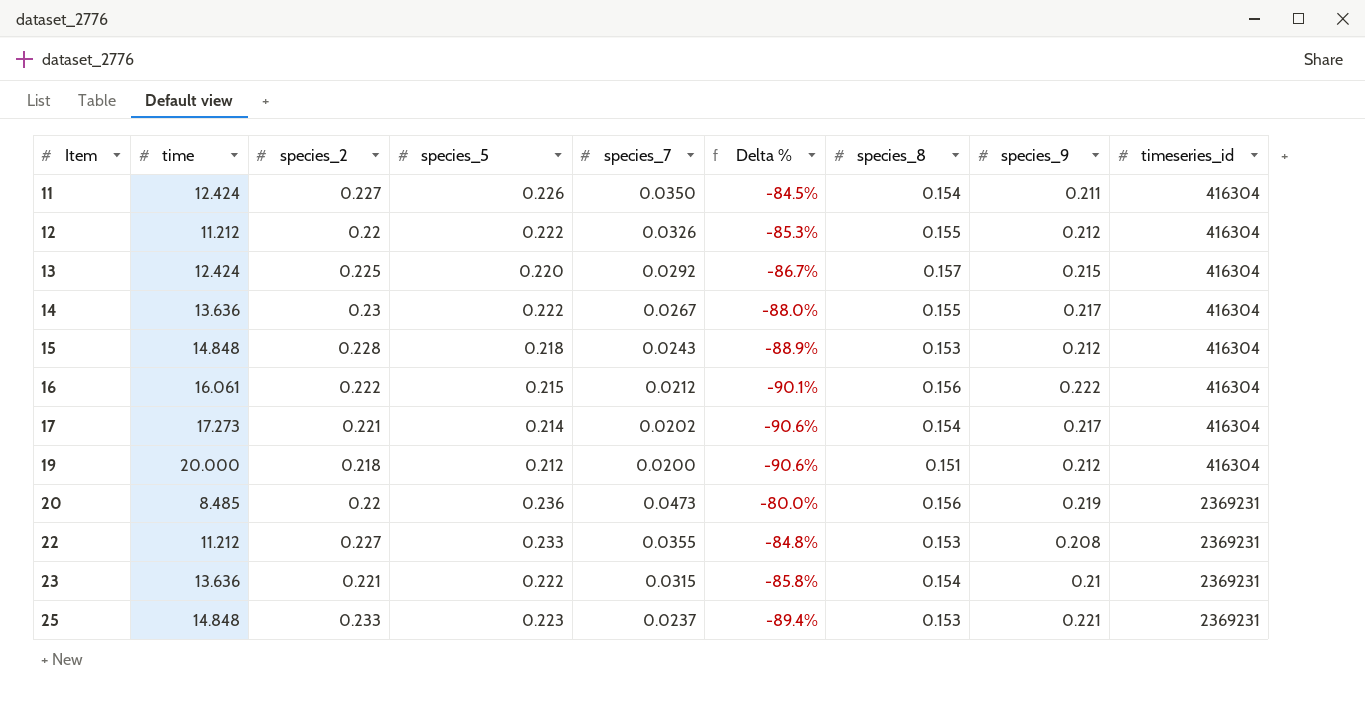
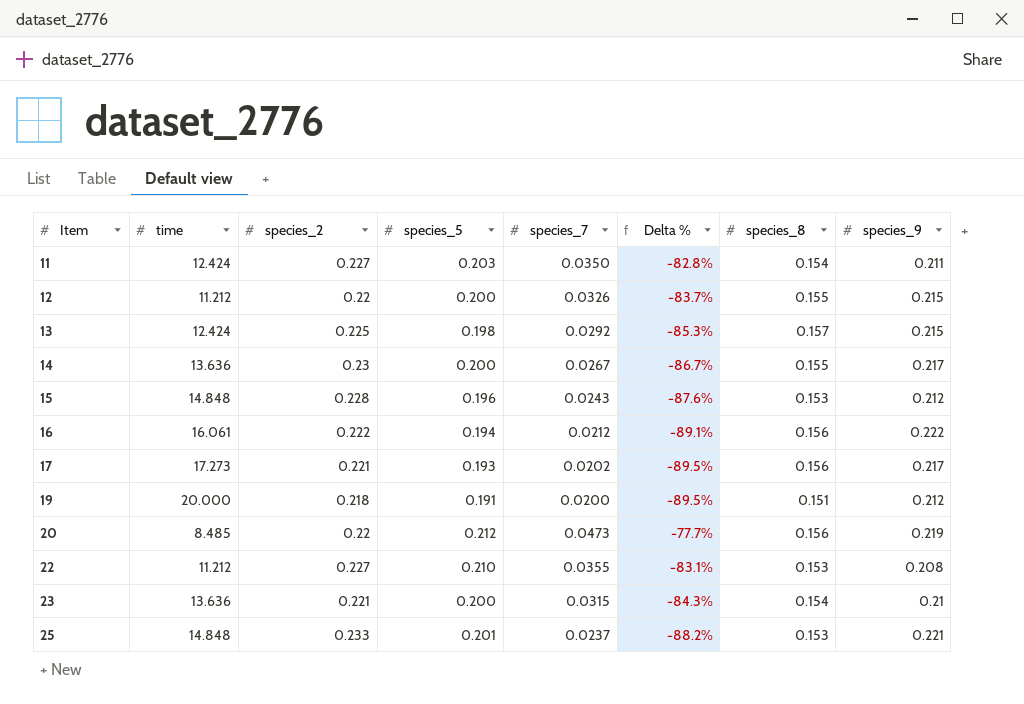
column timeseries_id | position: 9 -> none
11 | species_5: 0.226 -> 0.203
11 | Delta %: -84.5% -> -82.8%
12 | species_5: 0.222 -> 0.200
12 | Delta %: -85.3% -> -83.7%
12 | species_9: 0.212 -> 0.215
13 | species_5: 0.220 -> 0.198
13 | Delta %: -86.7% -> -85.3%
14 | species_5: 0.222 -> 0.200
14 | Delta %: -88.0% -> -86.7%
15 | species_5: 0.218 -> 0.196
15 | Delta %: -88.9% -> -87.6%
16 | species_5: 0.215 -> 0.194
16 | Delta %: -90.1% -> -89.1%
17 | species_5: 0.214 -> 0.193
17 | Delta %: -90.6% -> -89.5%
17 | species_8: 0.154 -> 0.156
19 | species_5: 0.212 -> 0.191
19 | Delta %: -90.6% -> -89.5%
20 | species_5: 0.236 -> 0.212
20 | Delta %: -80.0% -> -77.7%
22 | species_5: 0.233 -> 0.210
22 | Delta %: -84.8% -> -83.1%
23 | species_5: 0.222 -> 0.200
23 | Delta %: -85.8% -> -84.3%
25 | species_5: 0.223 -> 0.201
25 | Delta %: -89.4% -> -88.2%

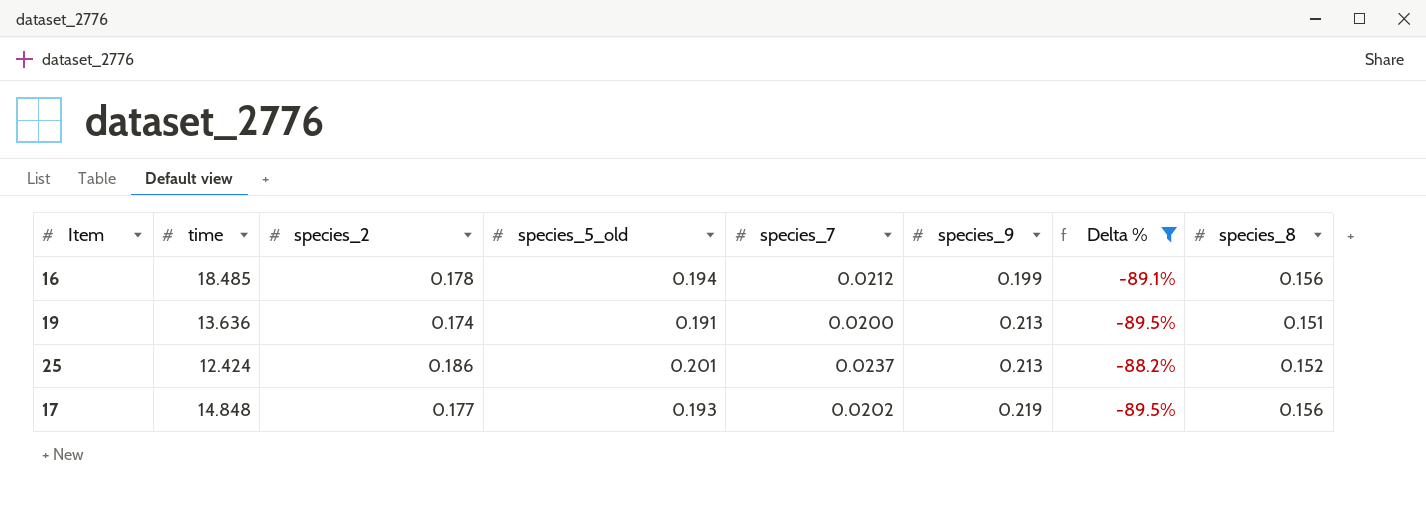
filter: none -> Delta % <= -88.2%
row order: Item ascending -> species_9 ascending
column name: species_5 -> species_5_old
column species_9 | position: 8 -> 6
16 | time: 16.061 -> 18.485
16 | species_2: 0.222 -> 0.178
16 | species_9: 0.222 -> 0.199
19 | time: 20.000 -> 13.636
19 | species_2: 0.218 -> 0.174
19 | species_9: 0.212 -> 0.213
25 | time: 14.848 -> 12.424
25 | species_2: 0.233 -> 0.186
25 | species_9: 0.221 -> 0.213
25 | species_8: 0.153 -> 0.152
17 | time: 17.273 -> 14.848
17 | species_2: 0.221 -> 0.177
17 | species_9: 0.217 -> 0.219

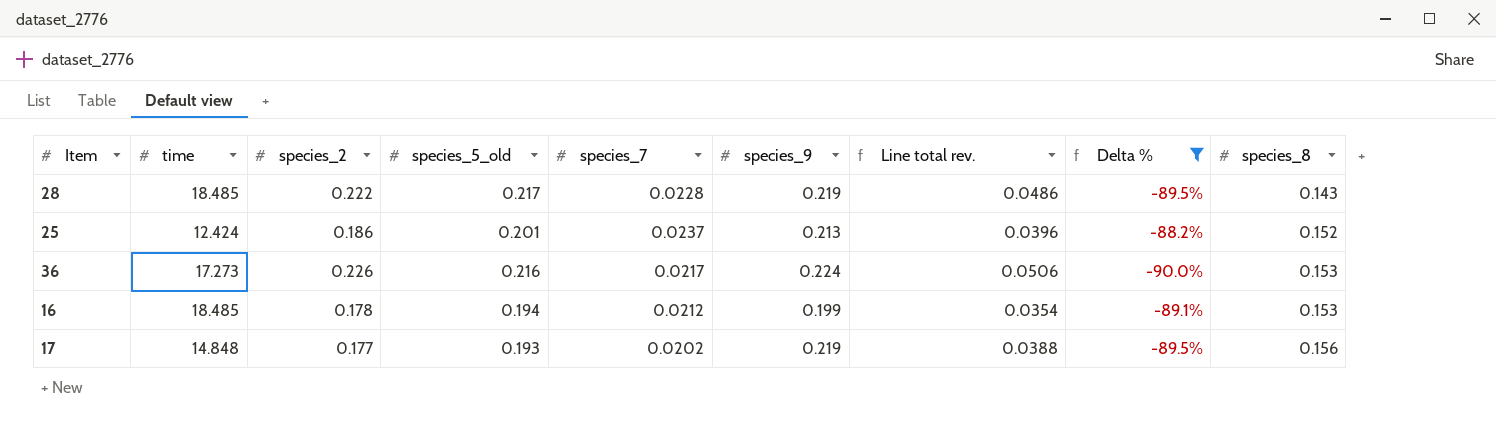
row order: species_9 ascending -> species_8 ascending
column Line total rev. | formula: none -> [species_2] * [species_9]
row 19: 13.636 | 0.174 | 0.191 | 0.0200 | 0.213 | -89.5% | 0.151 -> none
row 28: none -> 18.485 | 0.222 | 0.217 | 0.0228 | 0.219 | 0.0486 | -89.5% | 0.143
row 36: none -> 17.273 | 0.226 | 0.216 | 0.0217 | 0.224 | 0.0506 | -90.0% | 0.153
16 | species_8: 0.156 -> 0.153

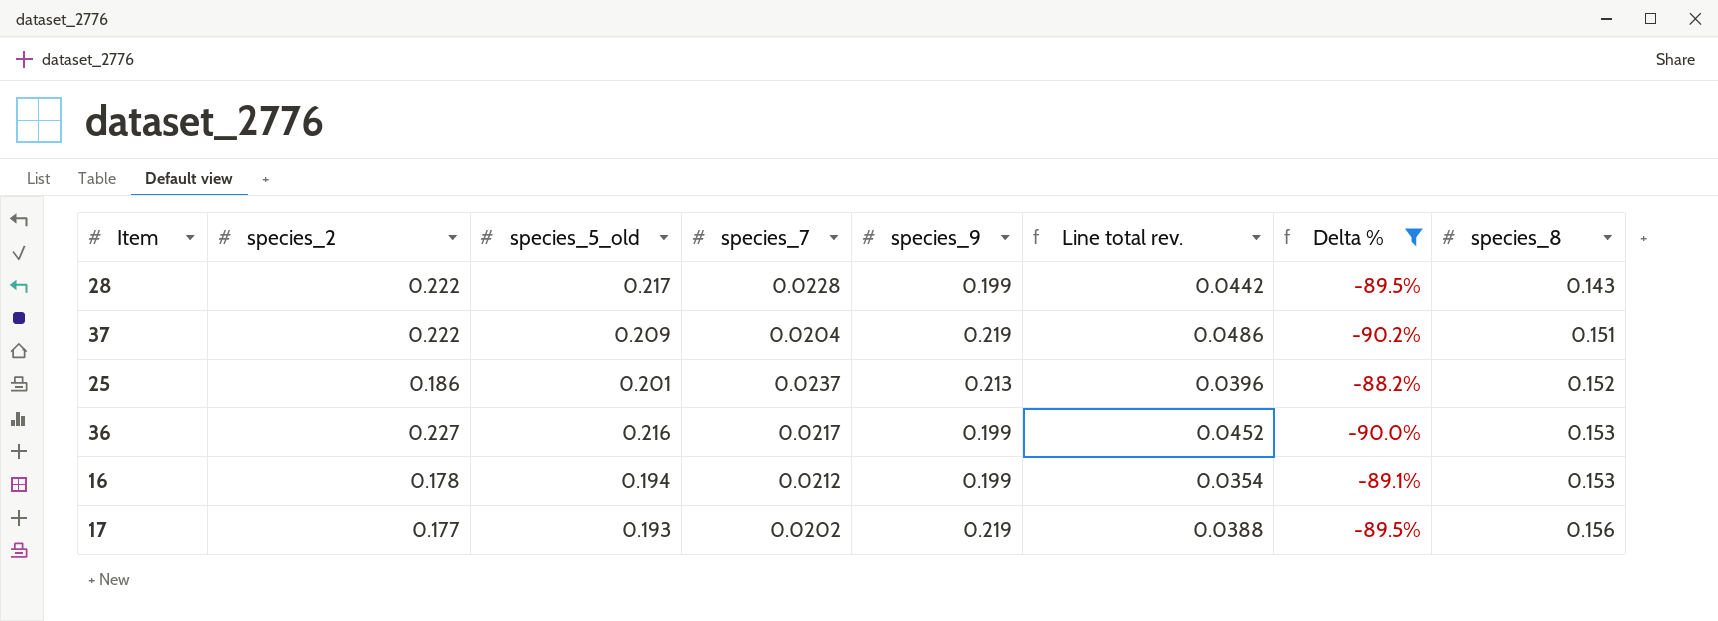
column time | position: 2 -> none
28 | species_9: 0.219 -> 0.199
28 | Line total rev.: 0.0486 -> 0.0442
row 37: none -> 0.222 | 0.209 | 0.0204 | 0.219 | 0.0486 | -90.2% | 0.151
36 | species_2: 0.226 -> 0.227
36 | species_9: 0.224 -> 0.199
36 | Line total rev.: 0.0506 -> 0.0452

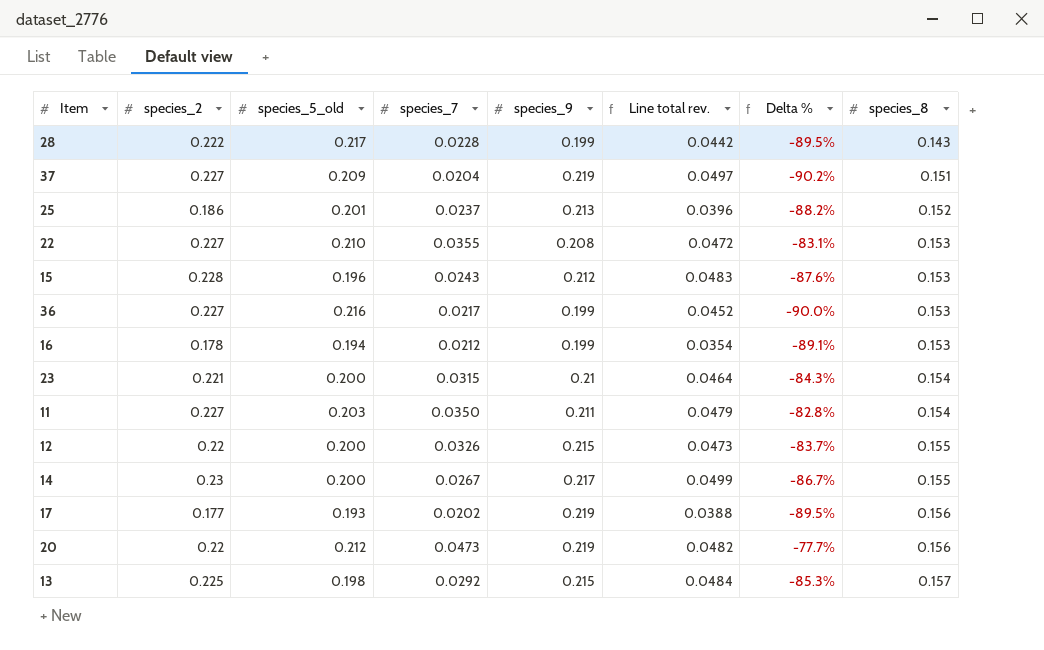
filter: Delta % <= -88.2% -> none
37 | species_2: 0.222 -> 0.227
37 | Line total rev.: 0.0486 -> 0.0497

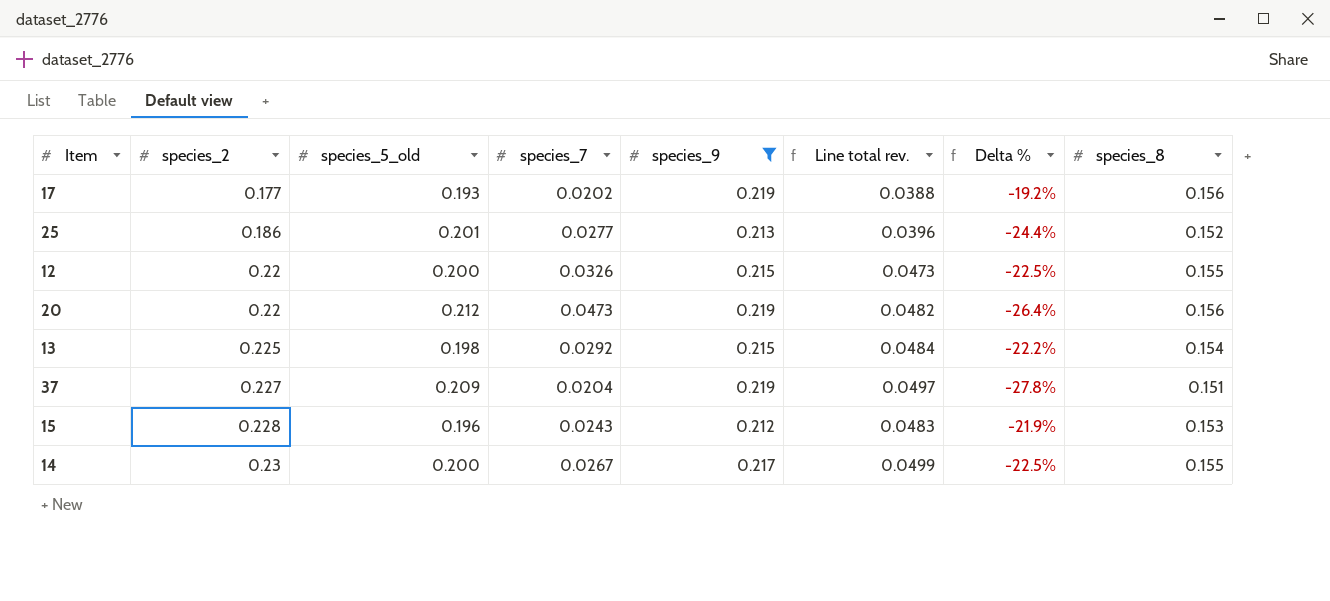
filter: none -> species_9 >= 0.212
row order: species_8 ascending -> species_2 ascending
column Delta % | formula: ([species_7] - [species_5_old]) / [species_5_old] -> ([species_8] - [species_5_old]) / [species_5_old]
25 | species_7: 0.0237 -> 0.0277
13 | species_8: 0.157 -> 0.154

